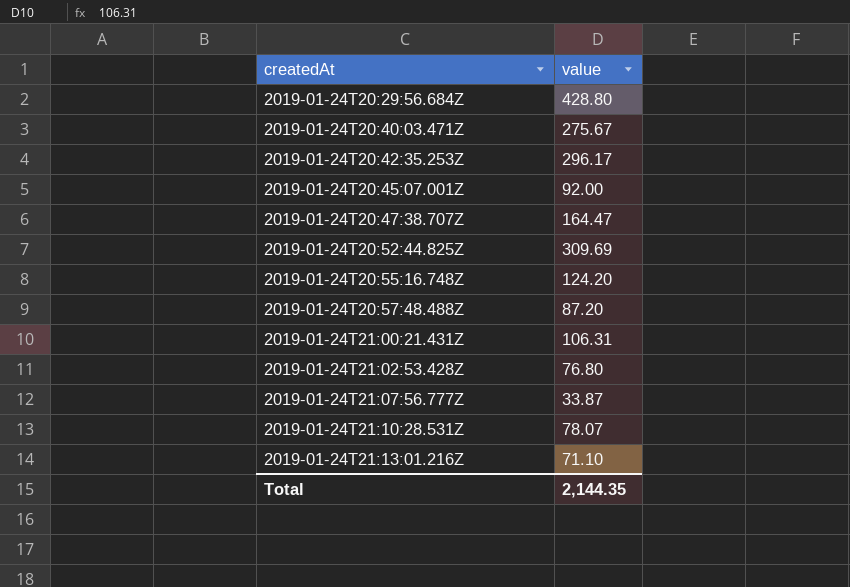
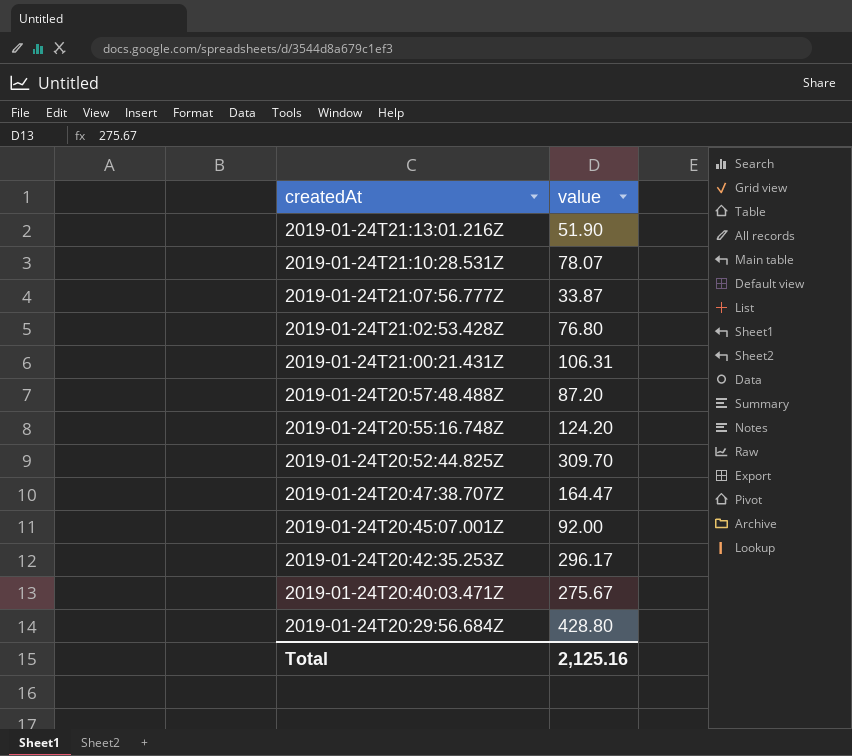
row order: createdAt ascending -> createdAt descending
2019-01-24T21:13:01.216Z | value: 71.10 -> 51.90
2019-01-24T20:52:44.825Z | value: 309.69 -> 309.70
Total | value: 2,144.35 -> 2,125.16

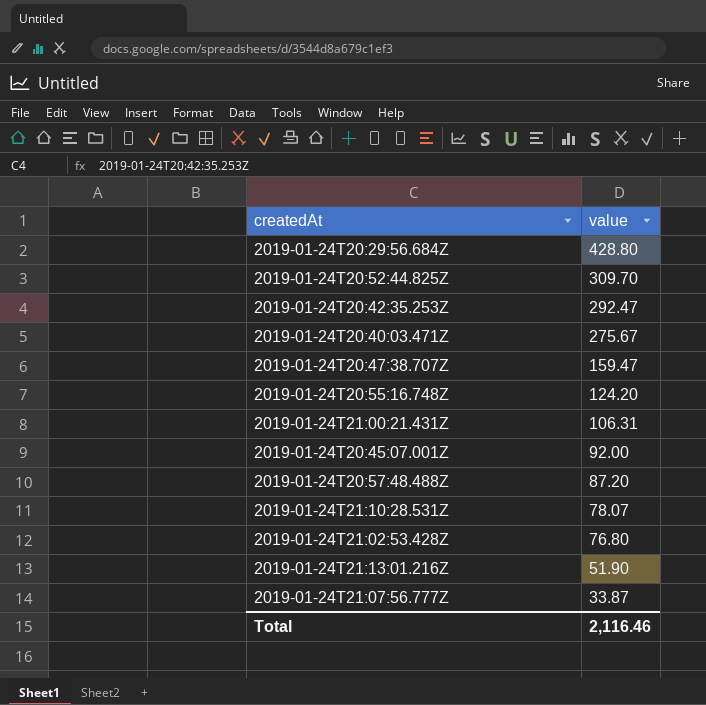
row order: createdAt descending -> value descending
2019-01-24T20:42:35.253Z | value: 296.17 -> 292.47
2019-01-24T20:47:38.707Z | value: 164.47 -> 159.47
Total | value: 2,125.16 -> 2,116.46

